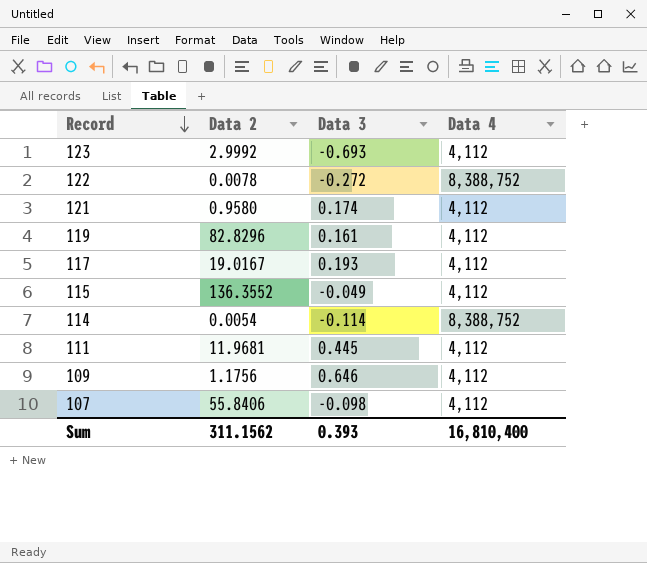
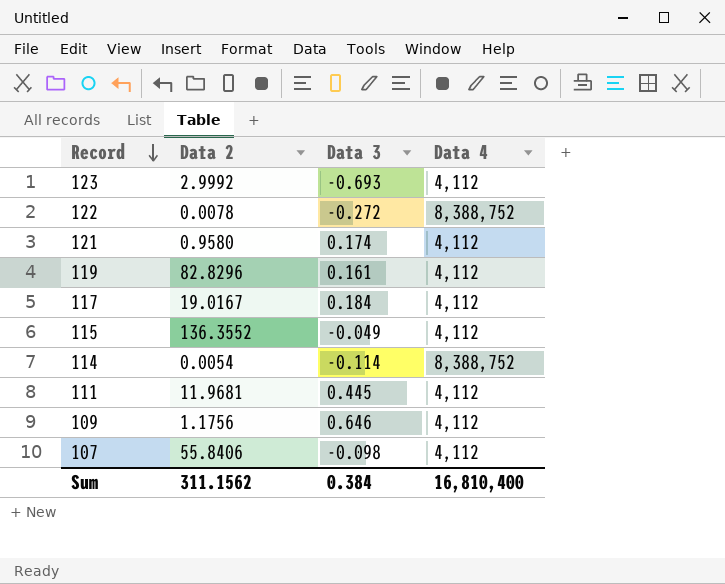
117 | Data 3: 0.193 -> 0.184
Sum | Data 3: 0.393 -> 0.384

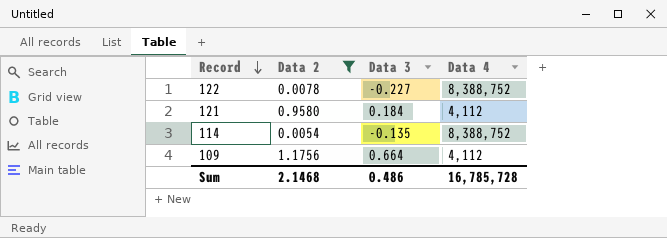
filter: none -> Data 2 <= 1.1756
122 | Data 3: -0.272 -> -0.227
121 | Data 3: 0.174 -> 0.184
114 | Data 3: -0.114 -> -0.135
109 | Data 3: 0.646 -> 0.664
Sum | Data 2: 311.1562 -> 2.1468
Sum | Data 3: 0.384 -> 0.486
Sum | Data 4: 16,810,400 -> 16,785,728

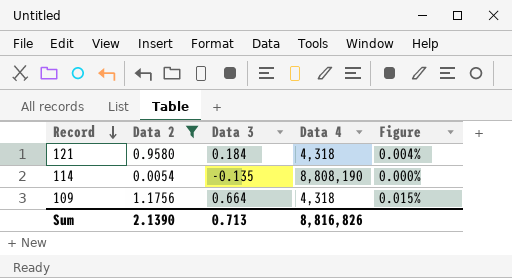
column Figure | formula: none -> [Data 3] / [Data 4]
row 122: 0.0078 | -0.227 | 8,388,752 -> none
121 | Data 4: 4,112 -> 4,318
114 | Data 4: 8,388,752 -> 8,808,190
109 | Data 4: 4,112 -> 4,318
Sum | Data 2: 2.1468 -> 2.1390
Sum | Data 3: 0.486 -> 0.713
Sum | Data 4: 16,785,728 -> 8,816,826

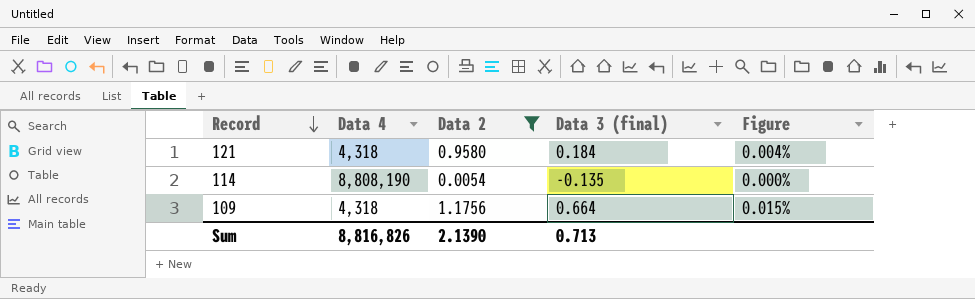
column Data 4 | position: 4 -> 2
column name: Data 3 -> Data 3 (final)

